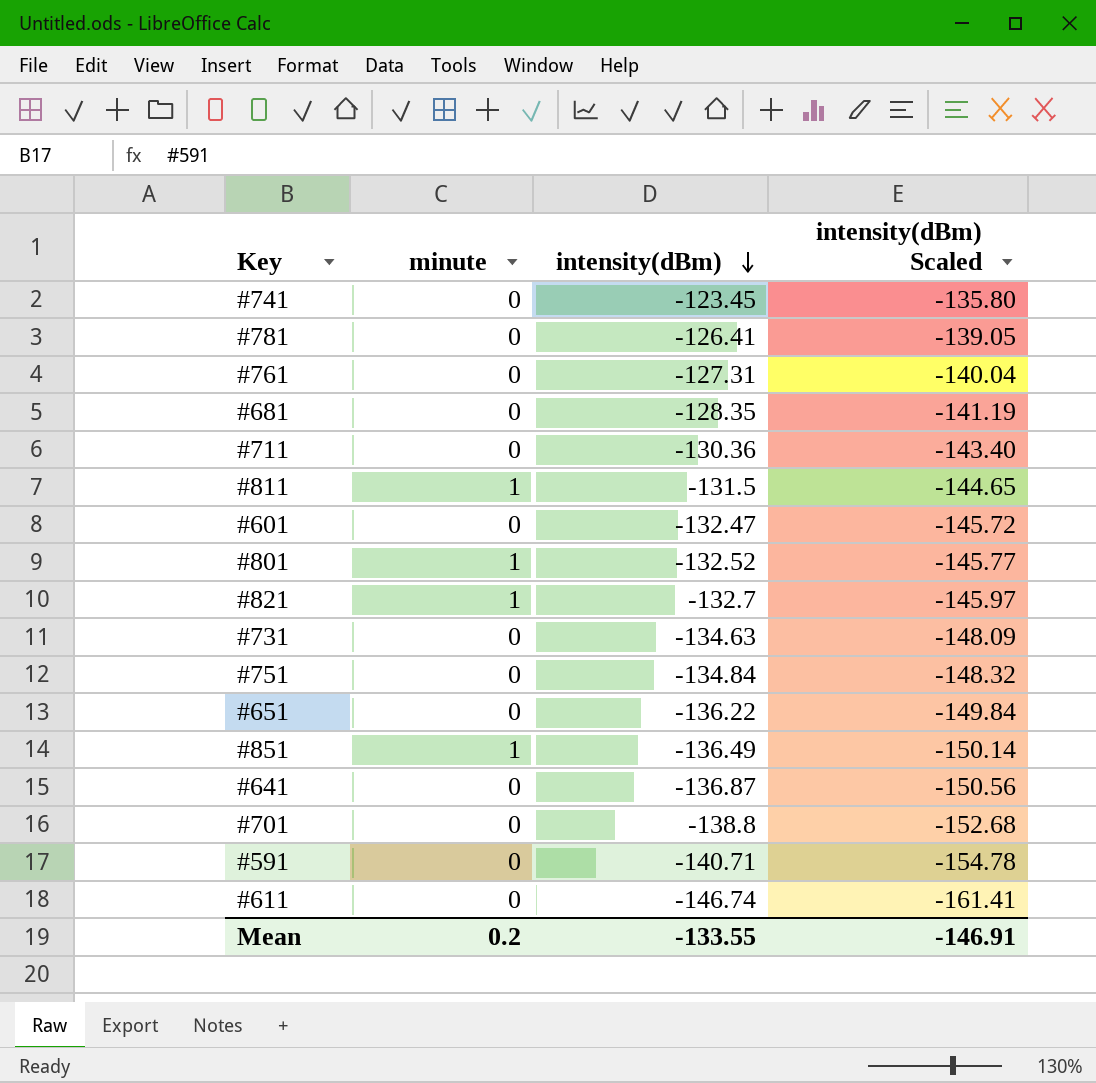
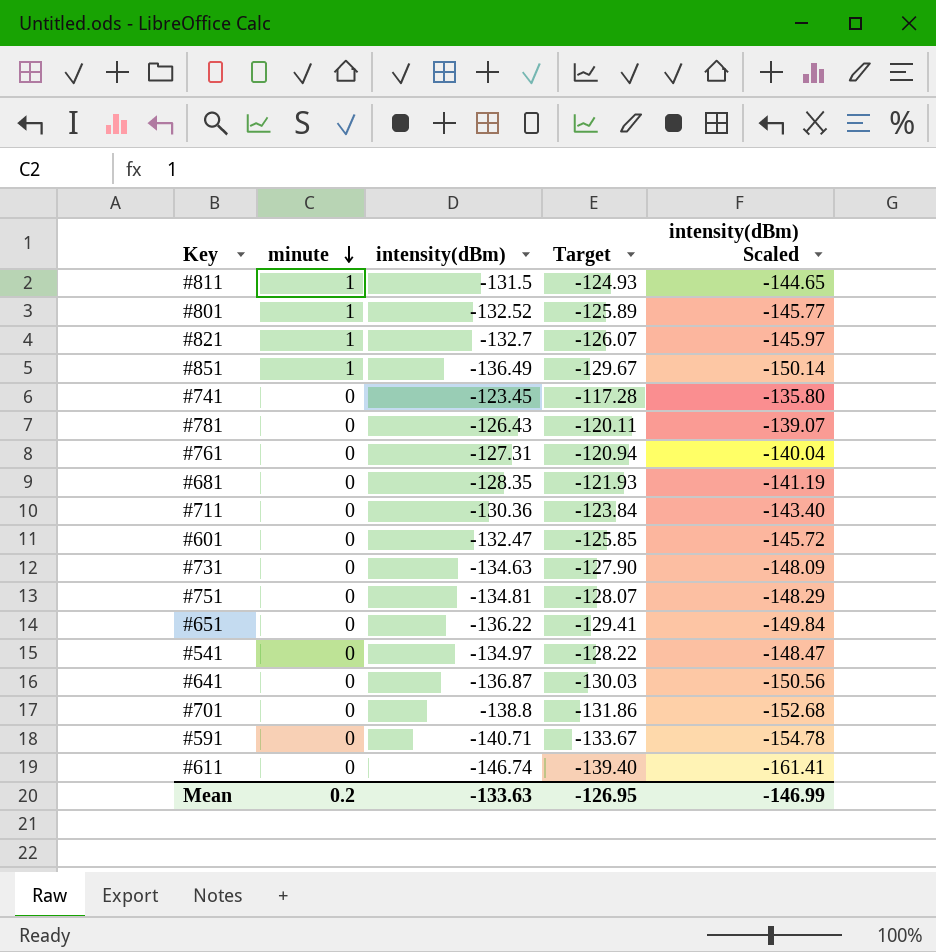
row order: intensity(dBm) descending -> minute descending
column Target | formula: none -> [intensity(dBm)] * 0.95
#781 | intensity(dBm): -126.41 -> -126.43
#781 | intensity(dBm) Scaled: -139.05 -> -139.07
#751 | intensity(dBm): -134.84 -> -134.81
#751 | intensity(dBm) Scaled: -148.32 -> -148.29
row #541: none -> 0 | -134.97 | -128.22 | -148.47
Mean | intensity(dBm): -133.55 -> -133.63
Mean | intensity(dBm) Scaled: -146.91 -> -146.99

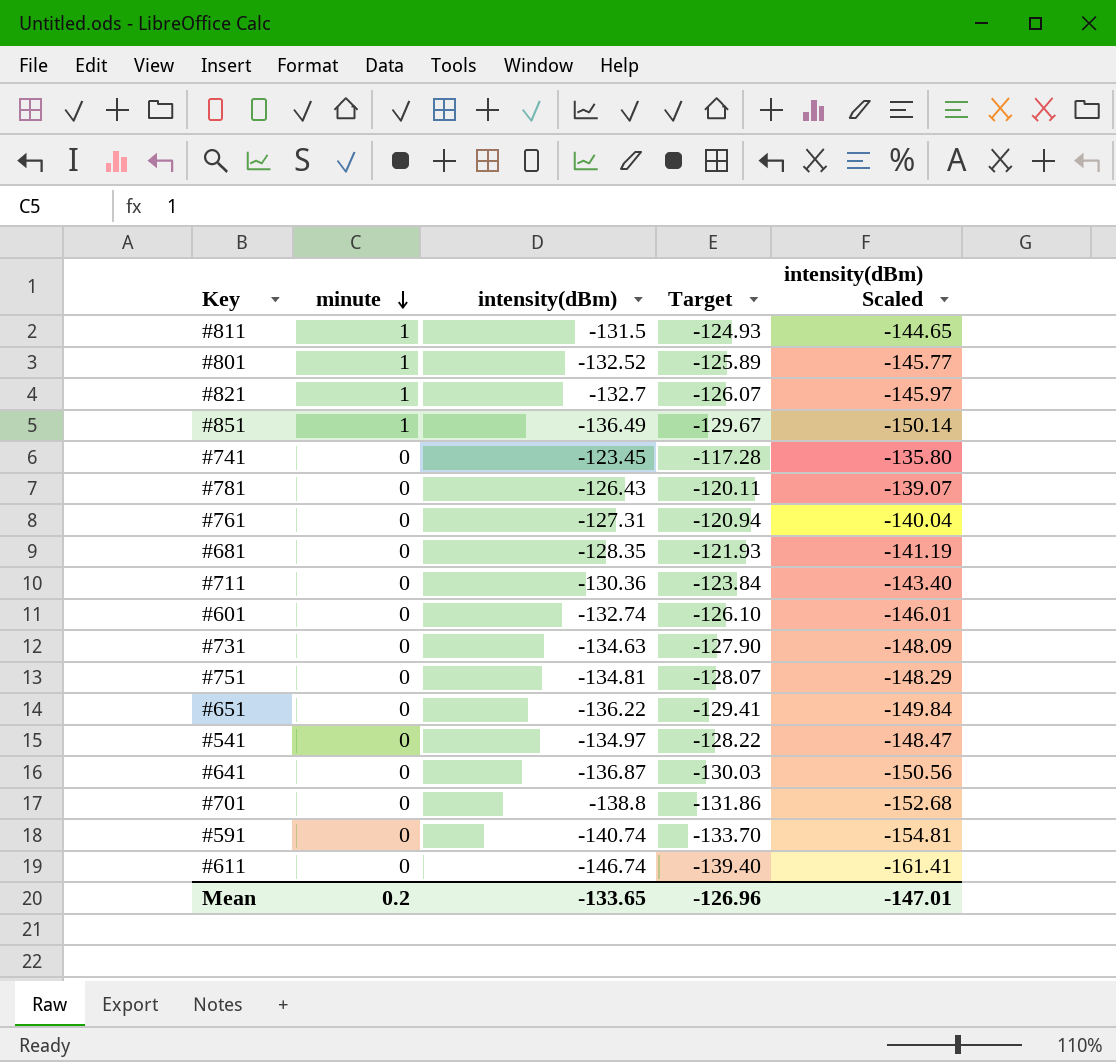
#601 | intensity(dBm): -132.47 -> -132.74
#601 | Target: -125.85 -> -126.10
#601 | intensity(dBm) Scaled: -145.72 -> -146.01
#591 | intensity(dBm): -140.71 -> -140.74
#591 | Target: -133.67 -> -133.70
#591 | intensity(dBm) Scaled: -154.78 -> -154.81
Mean | intensity(dBm): -133.63 -> -133.65
Mean | Target: -126.95 -> -126.96
Mean | intensity(dBm) Scaled: -146.99 -> -147.01

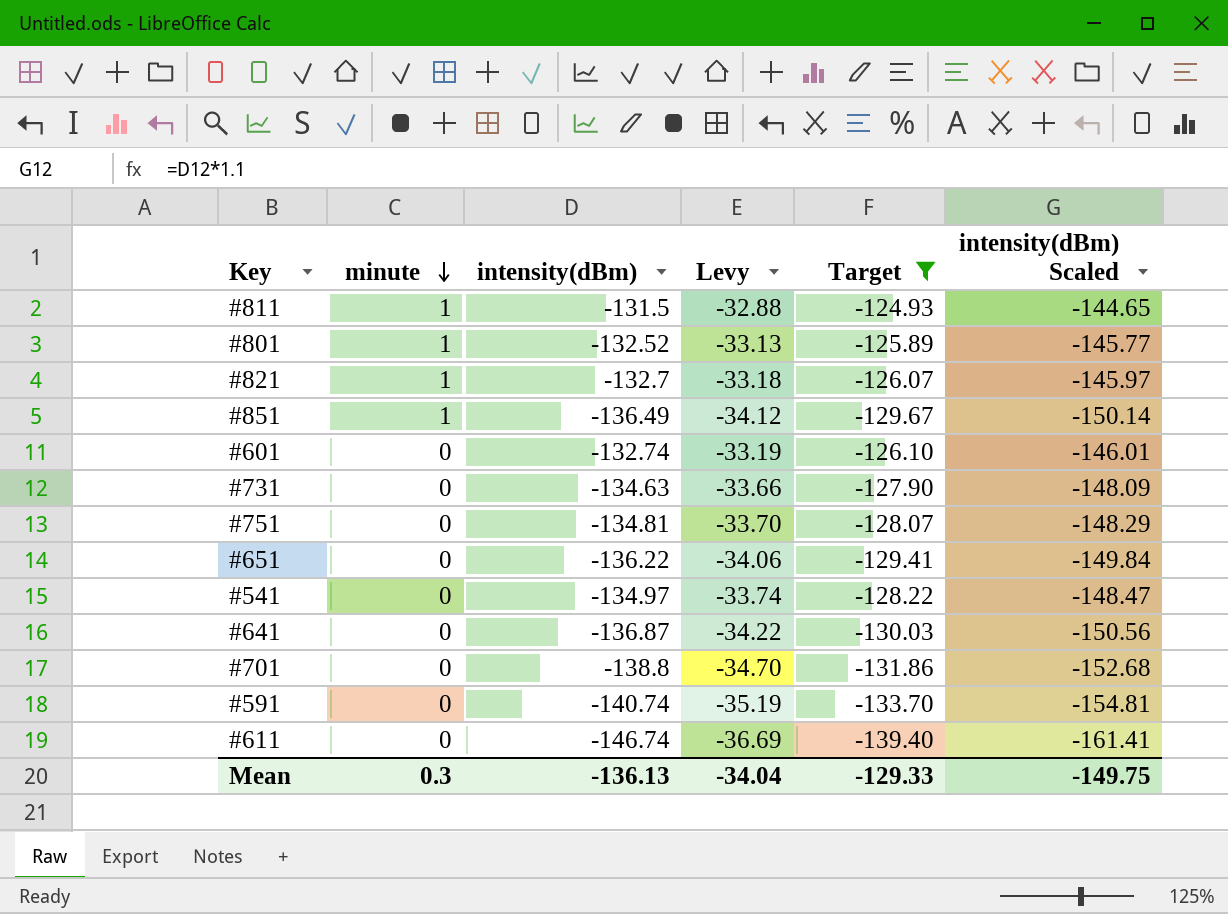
filter: none -> Target <= -124.93
column Levy | formula: none -> [intensity(dBm)] * 0.25
Mean | minute: 0.2 -> 0.3
Mean | intensity(dBm): -133.65 -> -136.13
Mean | Target: -126.96 -> -129.33
Mean | intensity(dBm) Scaled: -147.01 -> -149.75

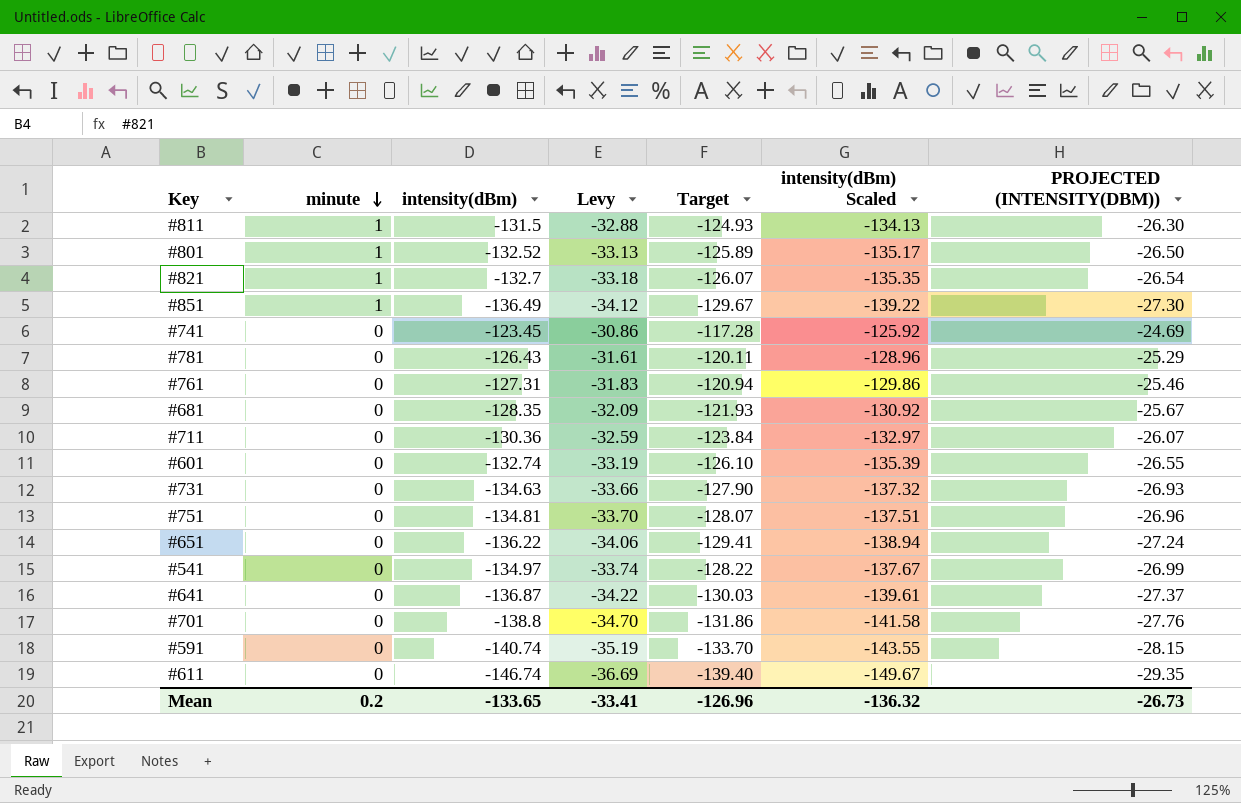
filter: Target <= -124.93 -> none
column intensity(dBm) Scaled | formula: [intensity(dBm)] * 1.1 -> [intensity(dBm)] * 1.02
column PROJECTED (INTENSITY(DBM)) | formula: none -> [intensity(dBm)] * 0.2
Mean | minute: 0.3 -> 0.2
Mean | intensity(dBm): -136.13 -> -133.65
Mean | Levy: -34.04 -> -33.41
Mean | Target: -129.33 -> -126.96
Mean | intensity(dBm) Scaled: -149.75 -> -136.32

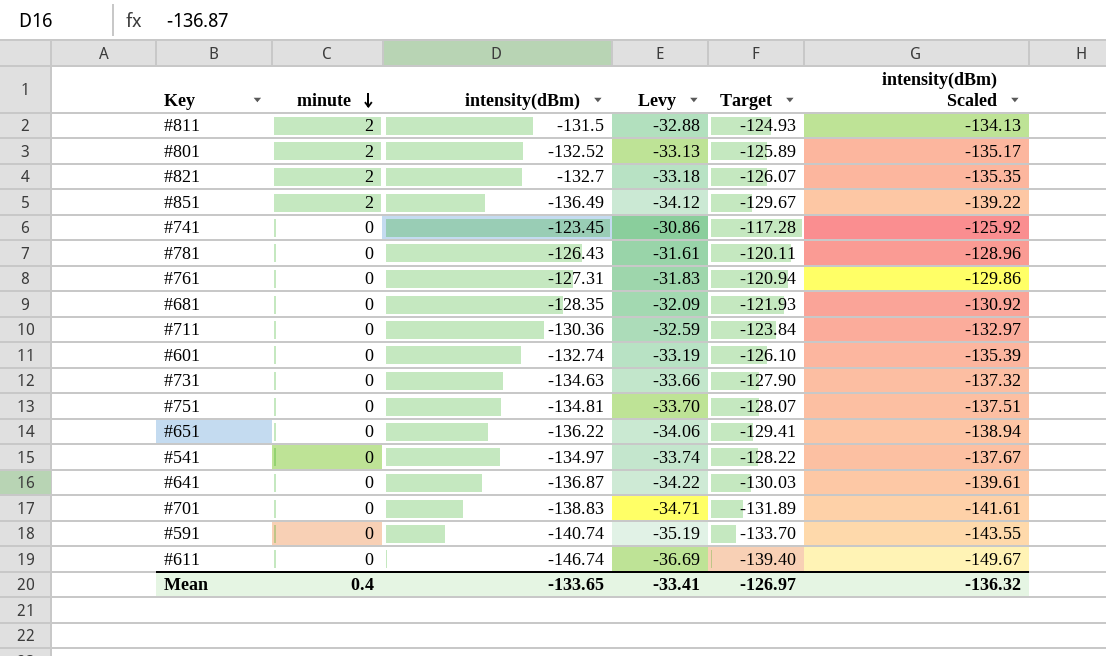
column PROJECTED (INTENSITY(DBM)) | formula: [intensity(dBm)] * 0.2 -> none
#811 | minute: 1 -> 2
#801 | minute: 1 -> 2
#821 | minute: 1 -> 2
#851 | minute: 1 -> 2
#701 | intensity(dBm): -138.8 -> -138.83
#701 | Levy: -34.70 -> -34.71
#701 | Target: -131.86 -> -131.89
#701 | intensity(dBm) Scaled: -141.58 -> -141.61
Mean | minute: 0.2 -> 0.4
Mean | Target: -126.96 -> -126.97

